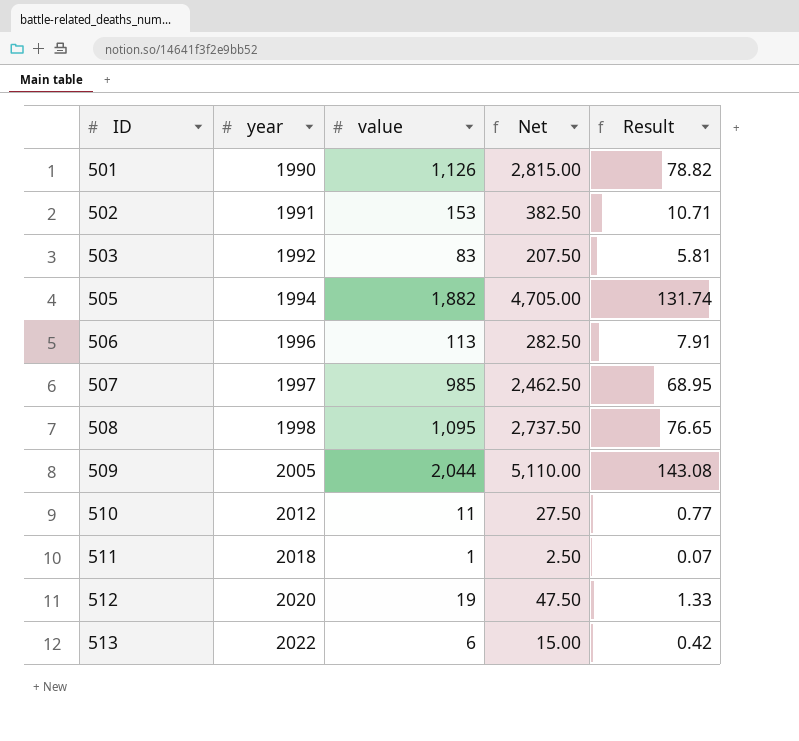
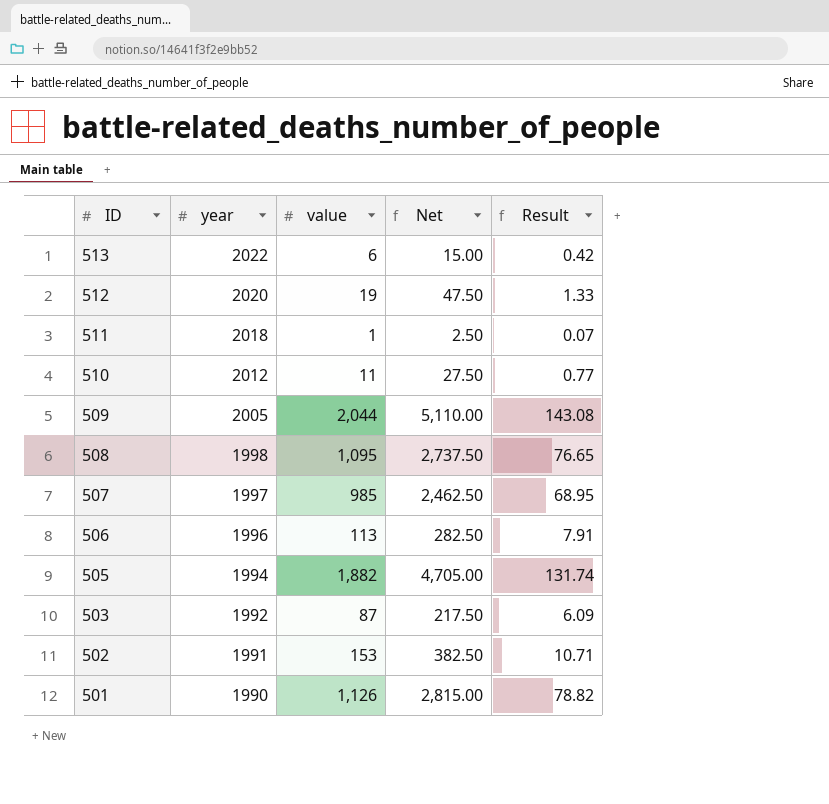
row order: ID ascending -> ID descending
503 | value: 83 -> 87
503 | Net: 207.50 -> 217.50
503 | Result: 5.81 -> 6.09

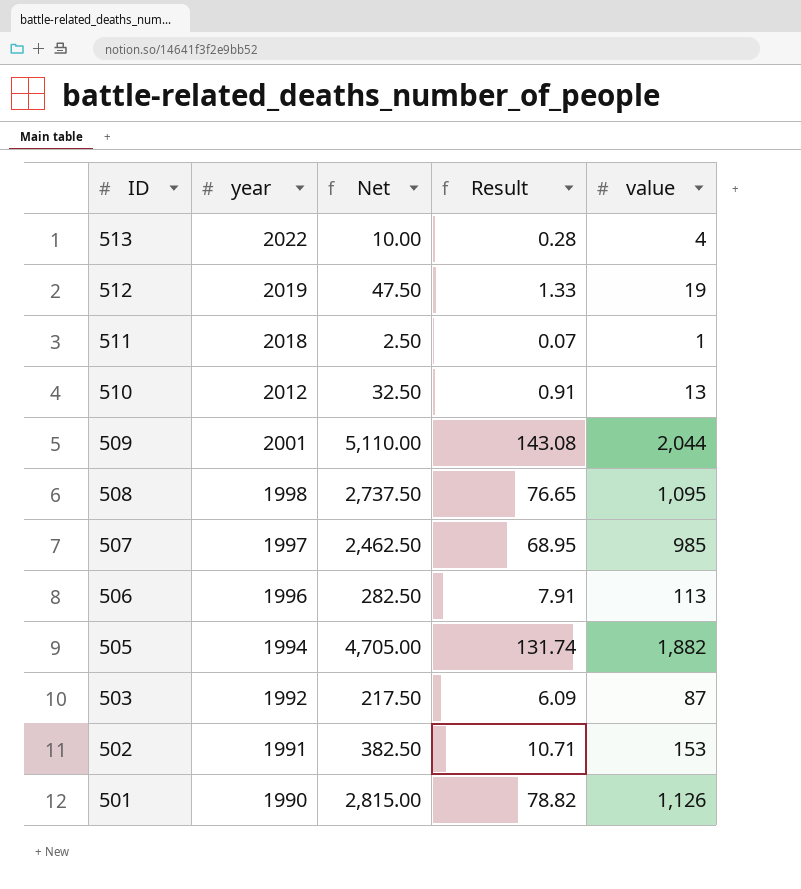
column value | position: 3 -> 5
513 | Net: 15.00 -> 10.00
513 | Result: 0.42 -> 0.28
513 | value: 6 -> 4
512 | year: 2020 -> 2019
510 | Net: 27.50 -> 32.50
510 | Result: 0.77 -> 0.91
510 | value: 11 -> 13
509 | year: 2005 -> 2001

